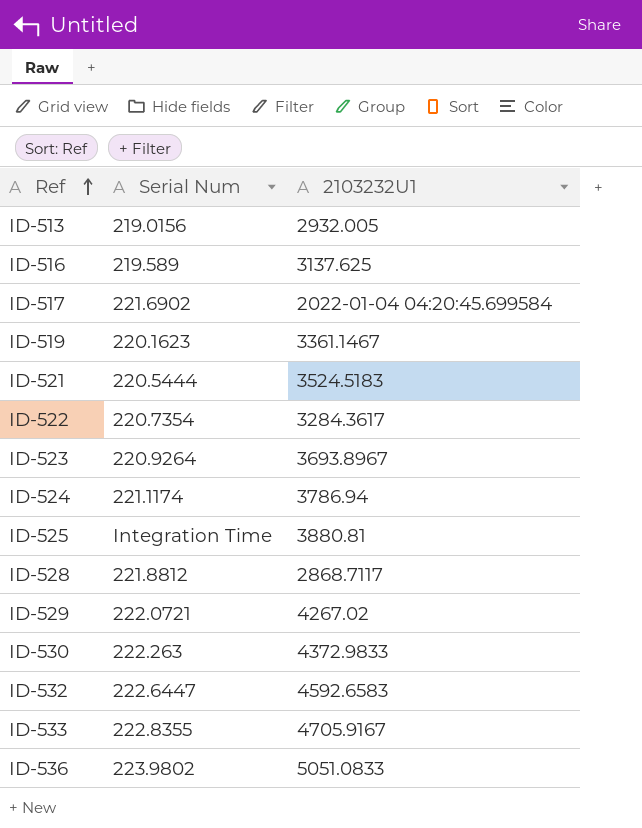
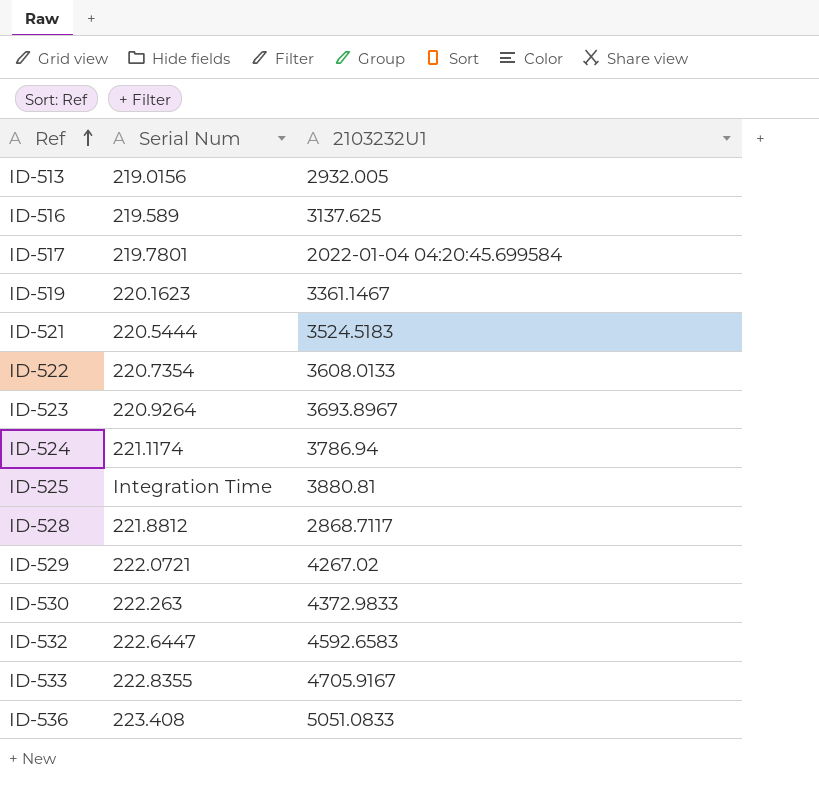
ID-517 | Serial Num: 221.6902 -> 219.7801
ID-522 | 2103232U1: 3284.3617 -> 3608.0133
ID-536 | Serial Num: 223.9802 -> 223.408

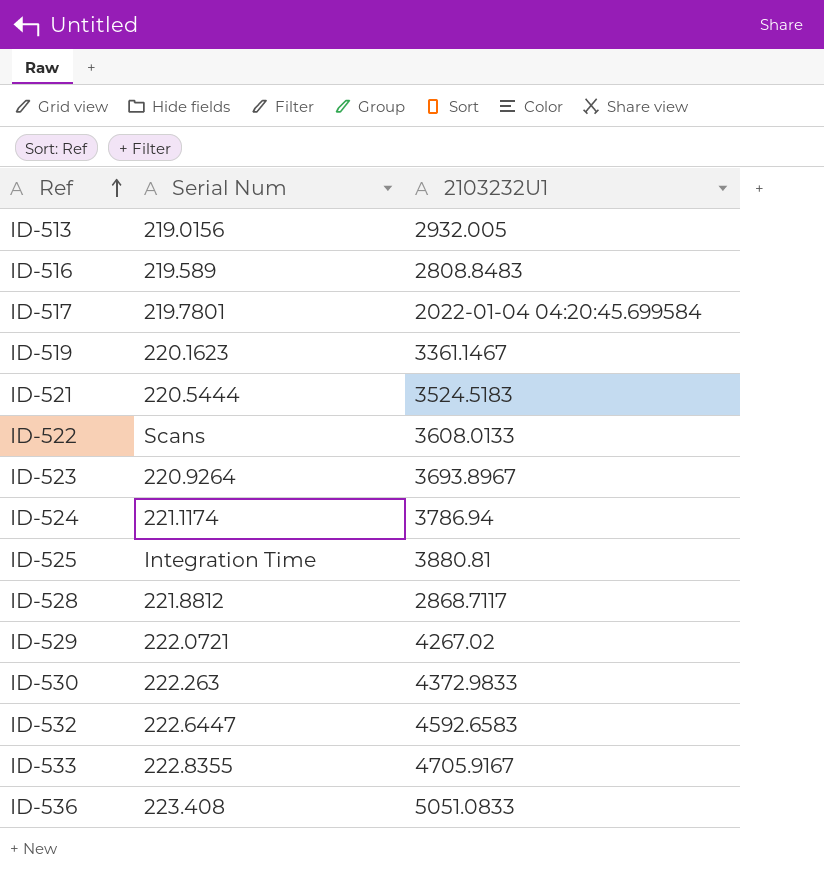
ID-516 | 2103232U1: 3137.625 -> 2808.8483
ID-522 | Serial Num: 220.7354 -> Scans

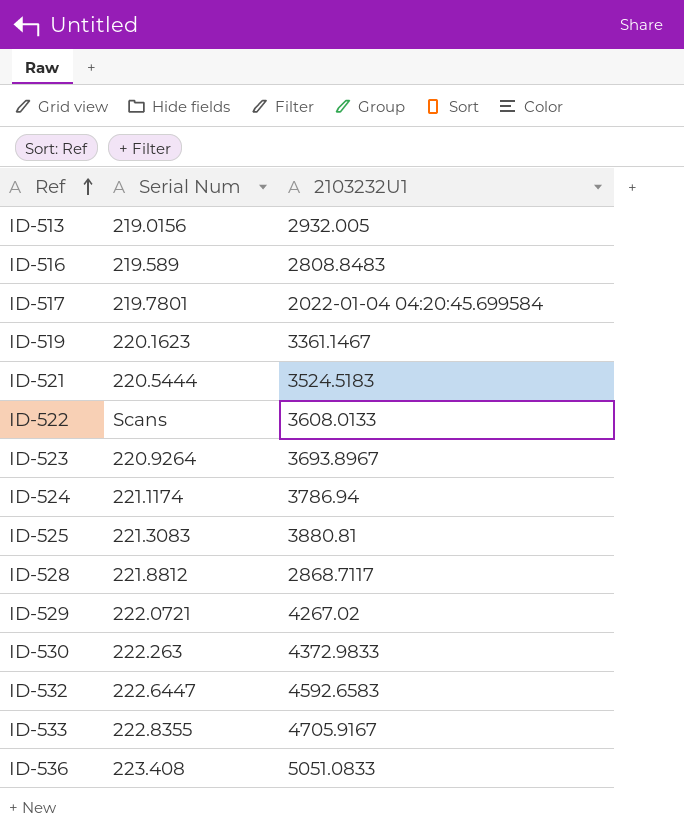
ID-525 | Serial Num: Integration Time -> 221.3083

